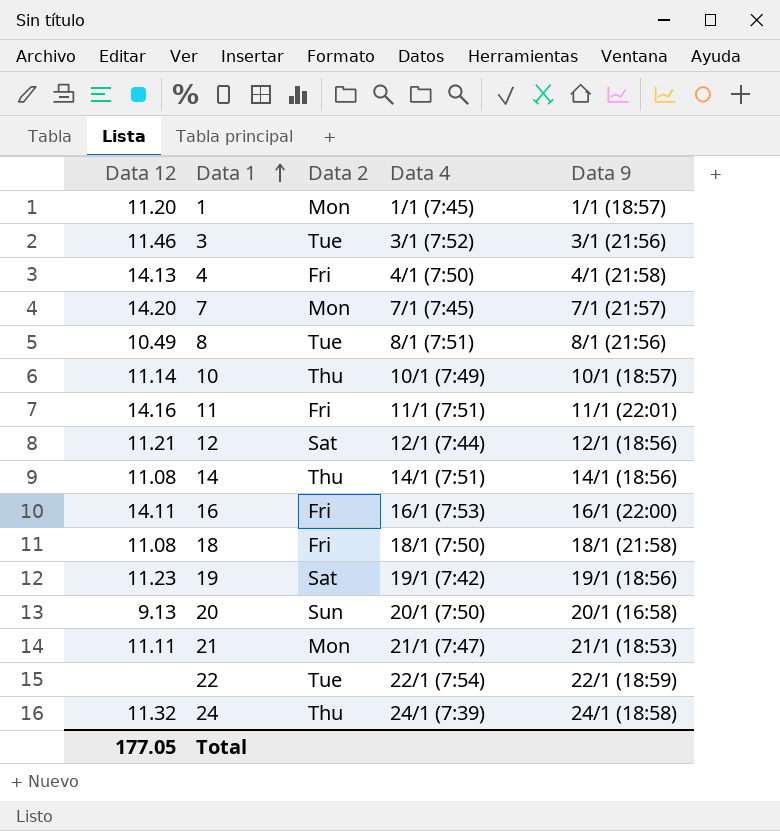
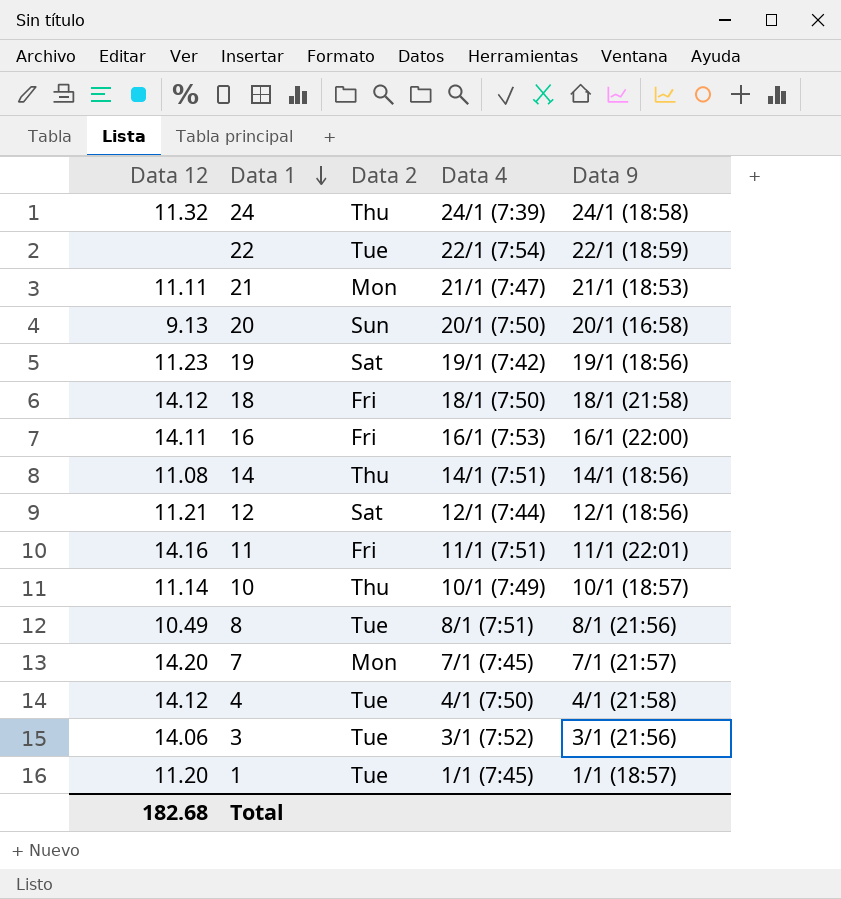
row order: Data 1 ascending -> Data 1 descending
18 | Data 12: 11.08 -> 14.12
4 | Data 12: 14.13 -> 14.12
4 | Data 2: Fri -> Tue
3 | Data 12: 11.46 -> 14.06
1 | Data 2: Mon -> Tue
Total | Data 12: 177.05 -> 182.68

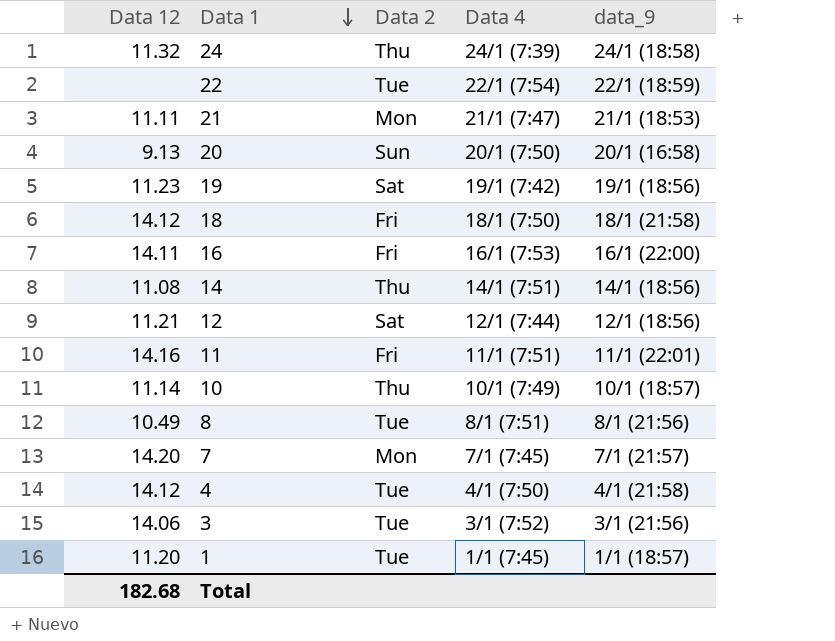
column name: Data 9 -> data_9

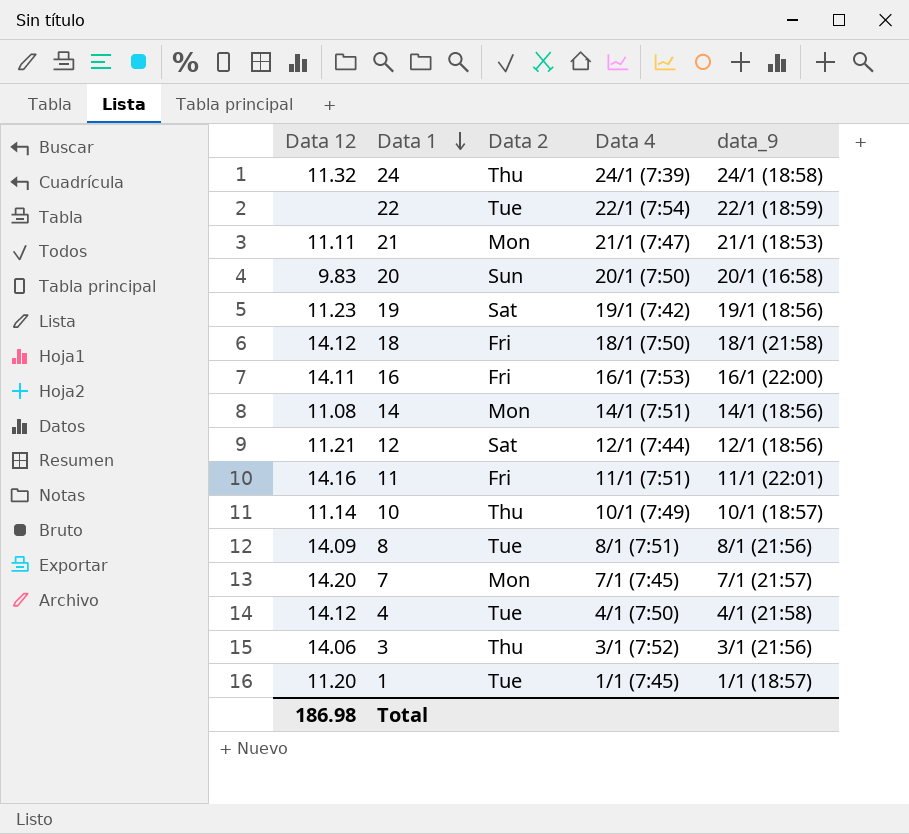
20 | Data 12: 9.13 -> 9.83
14 | Data 2: Thu -> Mon
8 | Data 12: 10.49 -> 14.09
3 | Data 2: Tue -> Thu
Total | Data 12: 182.68 -> 186.98

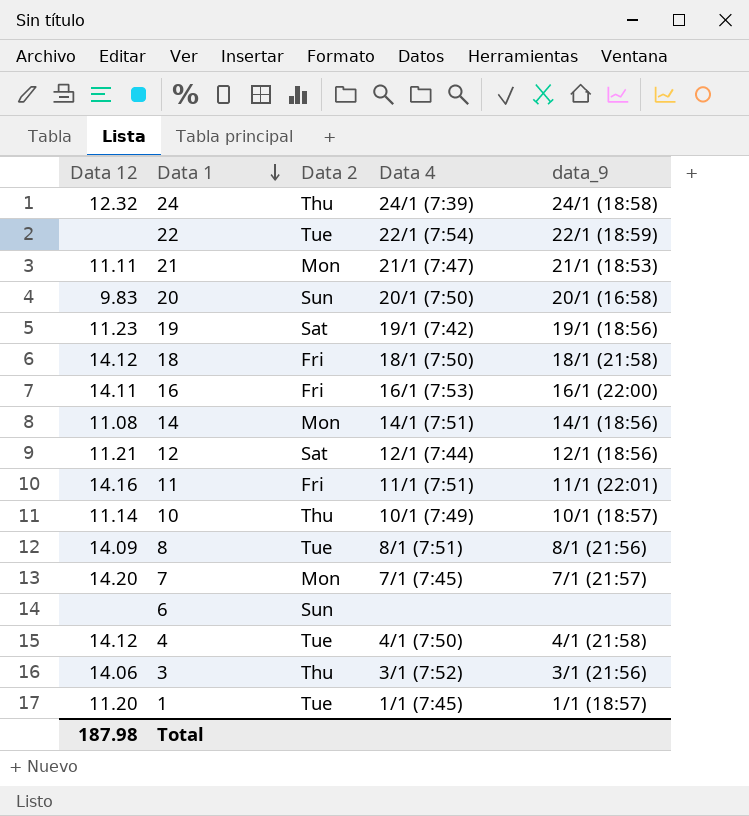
24 | Data 12: 11.32 -> 12.32
row 6: none -> none | Sun | none | none
Total | Data 12: 186.98 -> 187.98

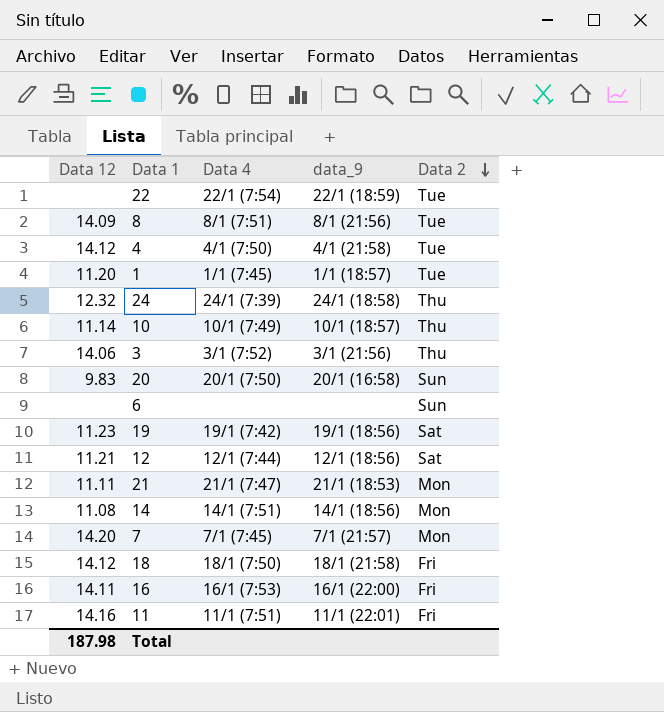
row order: Data 1 descending -> Data 2 descending
column Data 2 | position: 3 -> 5

